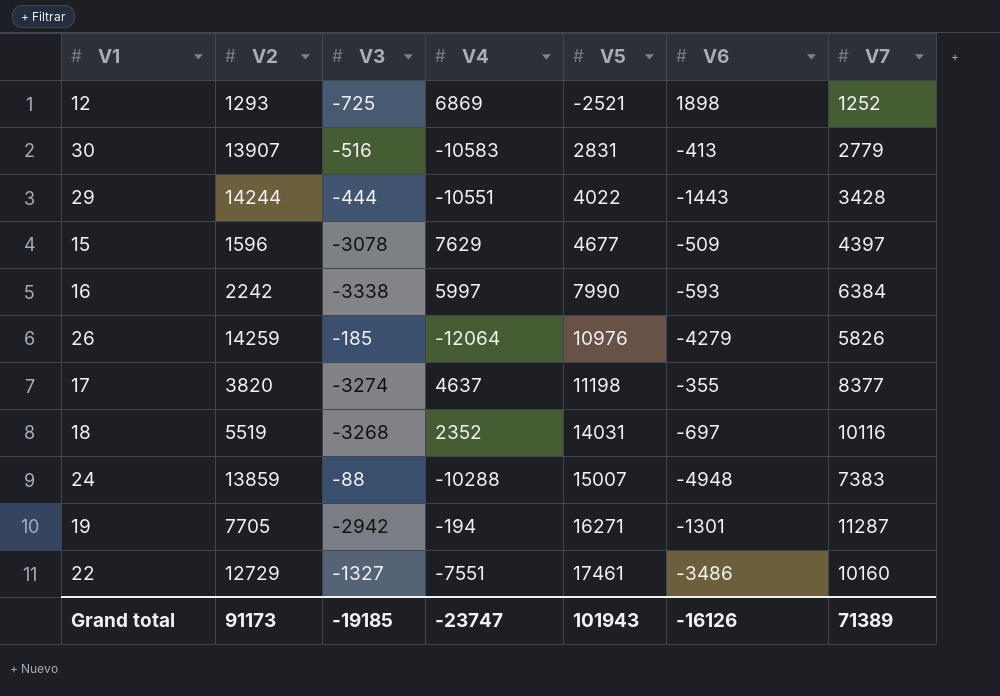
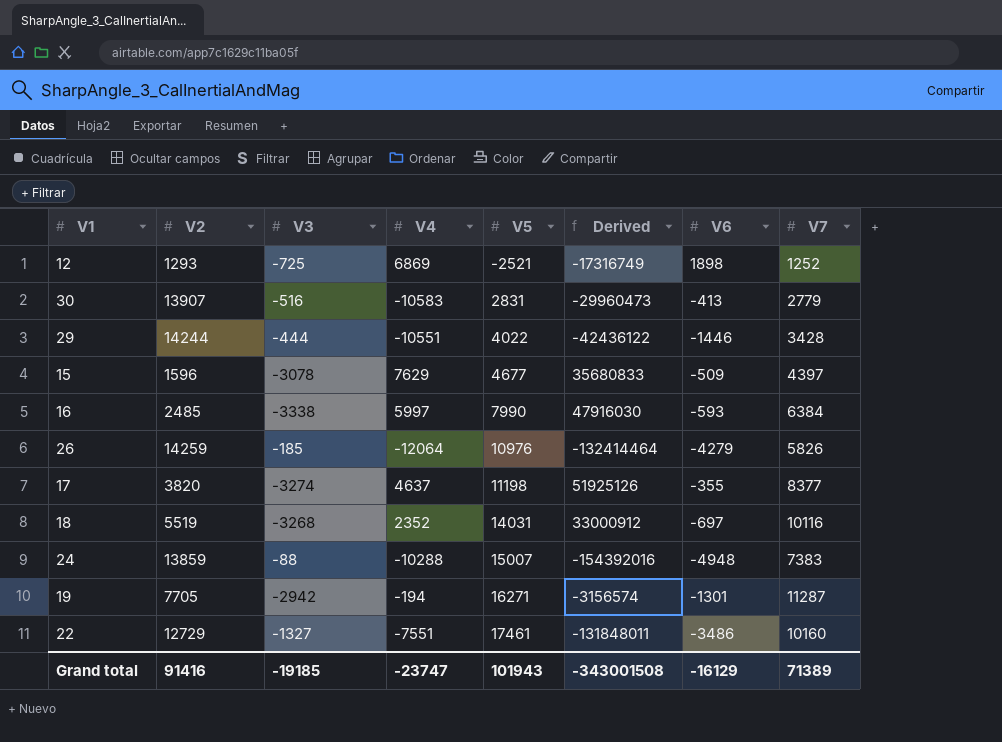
column Derived | formula: none -> [V4] * [V5]
29 | V6: -1443 -> -1446
16 | V2: 2242 -> 2485
Grand total | V2: 91173 -> 91416
Grand total | V6: -16126 -> -16129

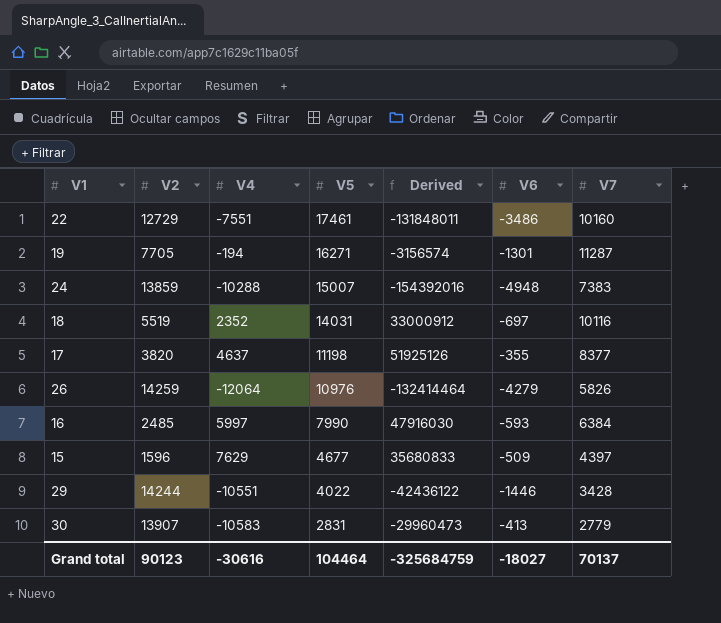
row order: V5 ascending -> V5 descending
column V3 | position: 3 -> none
row 12: 1293 | -725 | 6869 | -2521 | -17316749 | 1898 | 1252 -> none
Grand total | V2: 91416 -> 90123
Grand total | V4: -23747 -> -30616
Grand total | V5: 101943 -> 104464
Grand total | Derived: -343001508 -> -325684759
Grand total | V6: -16129 -> -18027
Grand total | V7: 71389 -> 70137

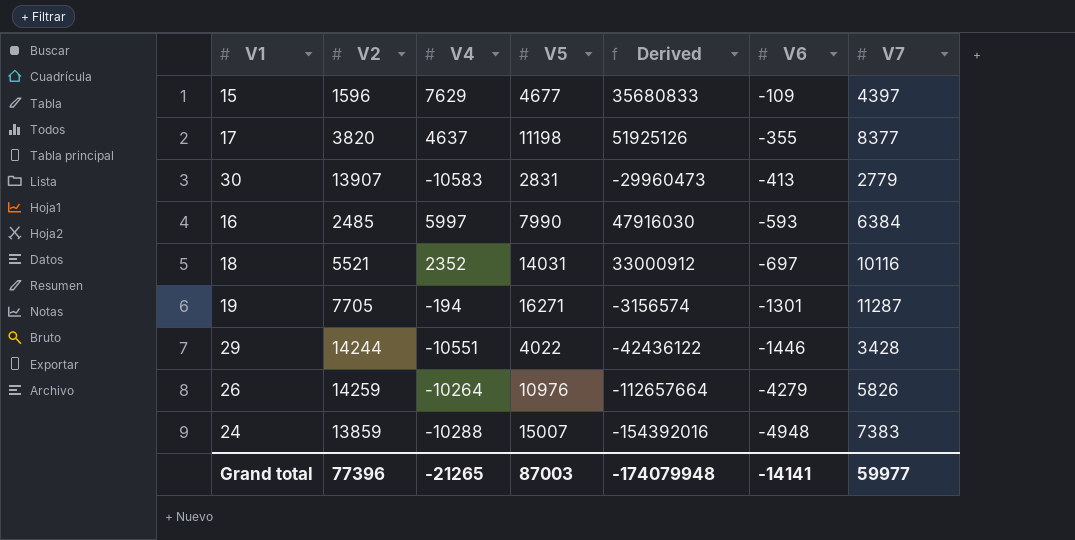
row order: V5 descending -> V6 descending
row 22: 12729 | -7551 | 17461 | -131848011 | -3486 | 10160 -> none
15 | V6: -509 -> -109
18 | V2: 5519 -> 5521
26 | V4: -12064 -> -10264
26 | Derived: -132414464 -> -112657664
Grand total | V2: 90123 -> 77396
Grand total | V4: -30616 -> -21265
Grand total | V5: 104464 -> 87003
Grand total | Derived: -325684759 -> -174079948
Grand total | V6: -18027 -> -14141
Grand total | V7: 70137 -> 59977

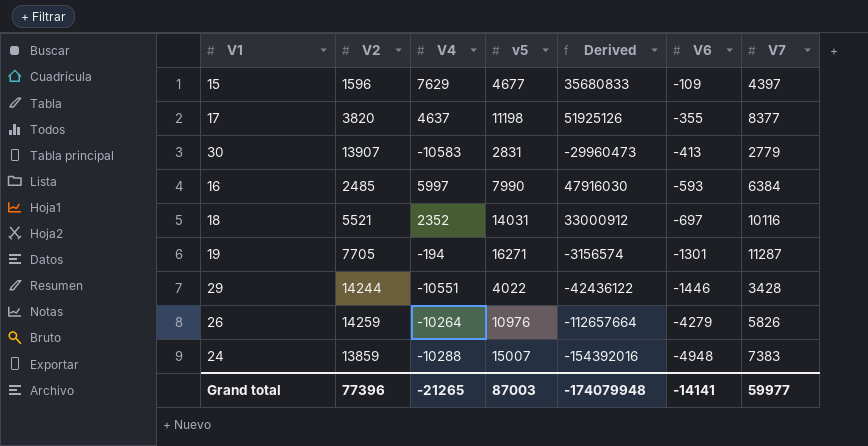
column name: V5 -> v5

